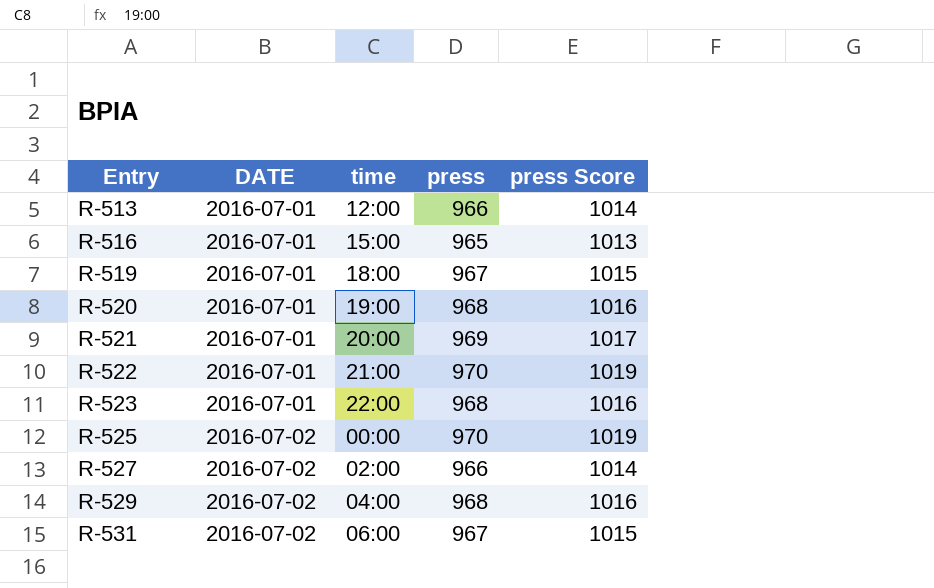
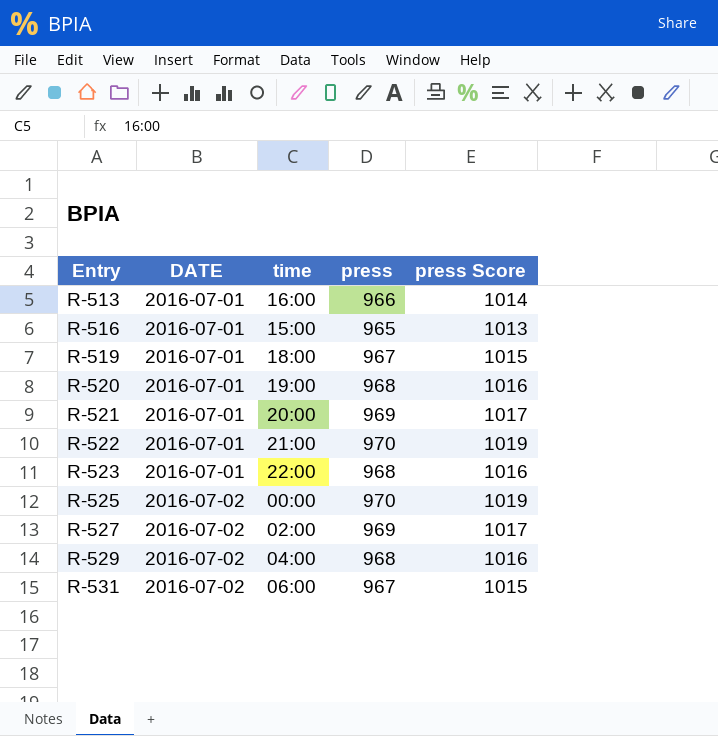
R-513 | time: 12:00 -> 16:00
R-527 | press: 966 -> 969
R-527 | press Score: 1014 -> 1017

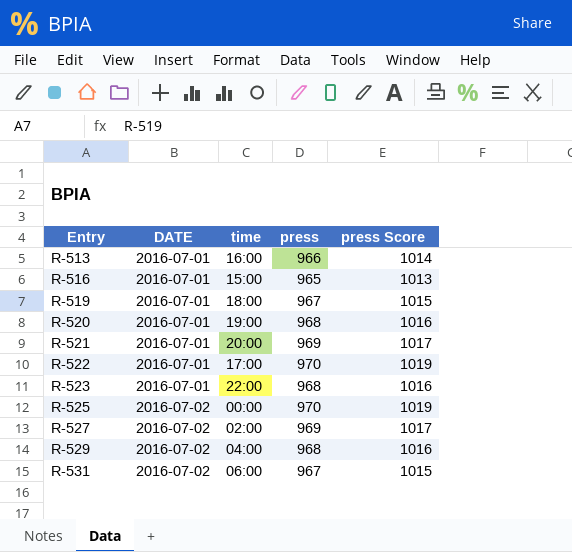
R-522 | time: 21:00 -> 17:00

